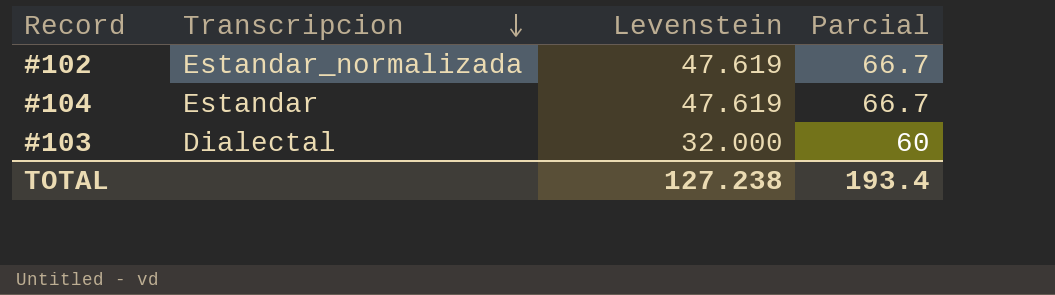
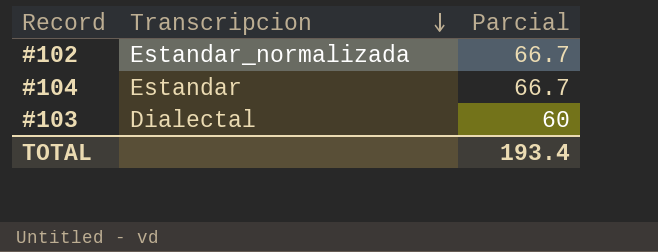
column Levenstein | position: 3 -> none

